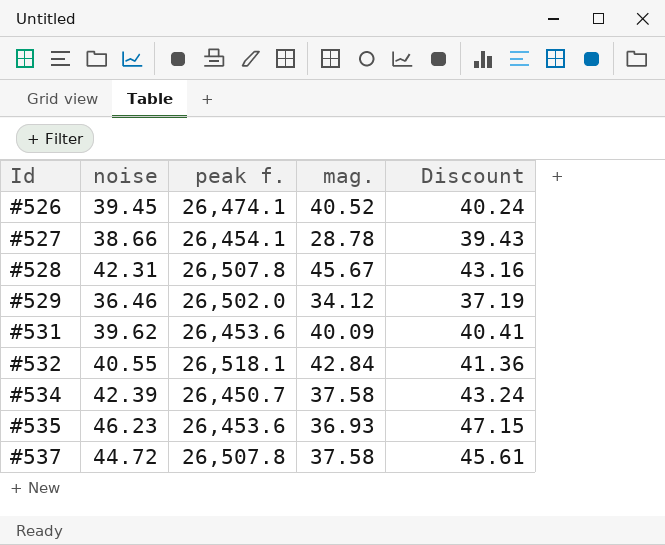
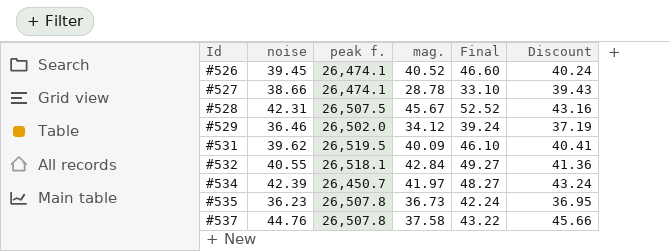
column Final | formula: none -> [mag.] * 1.15
#527 | peak f.: 26,454.1 -> 26,474.1
#528 | peak f.: 26,507.8 -> 26,507.5
#531 | peak f.: 26,453.6 -> 26,519.5
#534 | mag.: 37.58 -> 41.97
#535 | noise: 46.23 -> 36.23
#535 | peak f.: 26,453.6 -> 26,507.8
#535 | mag.: 36.93 -> 36.73
#535 | Discount: 47.15 -> 36.95
#537 | noise: 44.72 -> 44.76
#537 | Discount: 45.61 -> 45.66

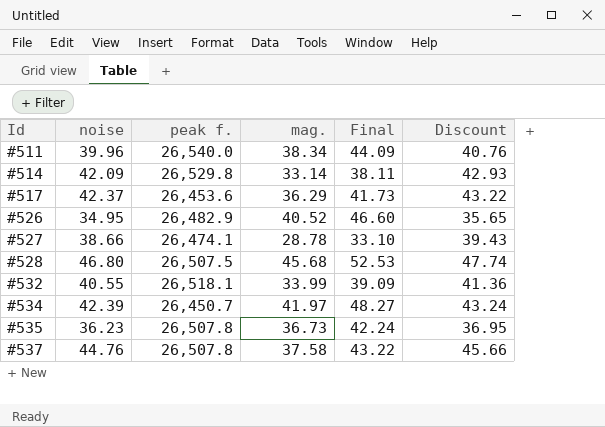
row #529: 36.46 | 26,502.0 | 34.12 | 39.24 | 37.19 -> none
row #531: 39.62 | 26,519.5 | 40.09 | 46.10 | 40.41 -> none
row #511: none -> 39.96 | 26,540.0 | 38.34 | 44.09 | 40.76
row #514: none -> 42.09 | 26,529.8 | 33.14 | 38.11 | 42.93
row #517: none -> 42.37 | 26,453.6 | 36.29 | 41.73 | 43.22
#526 | noise: 39.45 -> 34.95
#526 | peak f.: 26,474.1 -> 26,482.9
#526 | Discount: 40.24 -> 35.65
#528 | noise: 42.31 -> 46.80
#528 | mag.: 45.67 -> 45.68
#528 | Final: 52.52 -> 52.53
#528 | Discount: 43.16 -> 47.74
#532 | mag.: 42.84 -> 33.99
#532 | Final: 49.27 -> 39.09

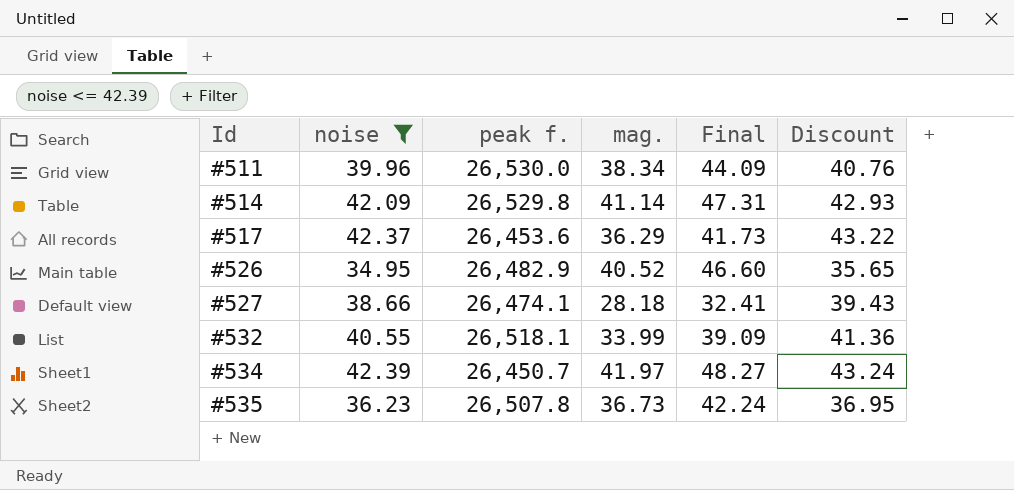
filter: none -> noise <= 42.39
#511 | peak f.: 26,540.0 -> 26,530.0
#514 | mag.: 33.14 -> 41.14
#514 | Final: 38.11 -> 47.31
#527 | mag.: 28.78 -> 28.18
#527 | Final: 33.10 -> 32.41

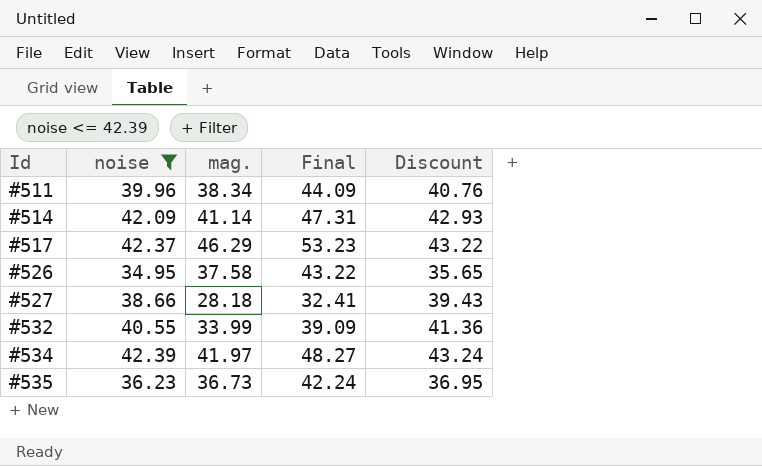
column peak f. | position: 3 -> none
#517 | mag.: 36.29 -> 46.29
#517 | Final: 41.73 -> 53.23
#526 | mag.: 40.52 -> 37.58
#526 | Final: 46.60 -> 43.22

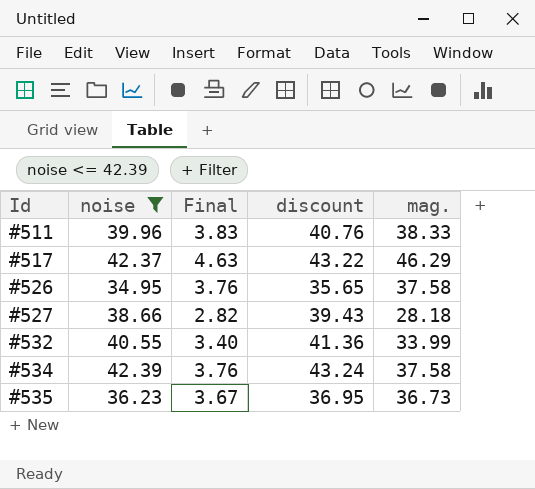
column Final | formula: [mag.] * 1.15 -> [mag.] * 0.1
column name: Discount -> discount
column mag. | position: 3 -> 5
row #514: 42.09 | 41.14 | 47.31 | 42.93 -> none
#511 | mag.: 38.34 -> 38.33
#534 | mag.: 41.97 -> 37.58

